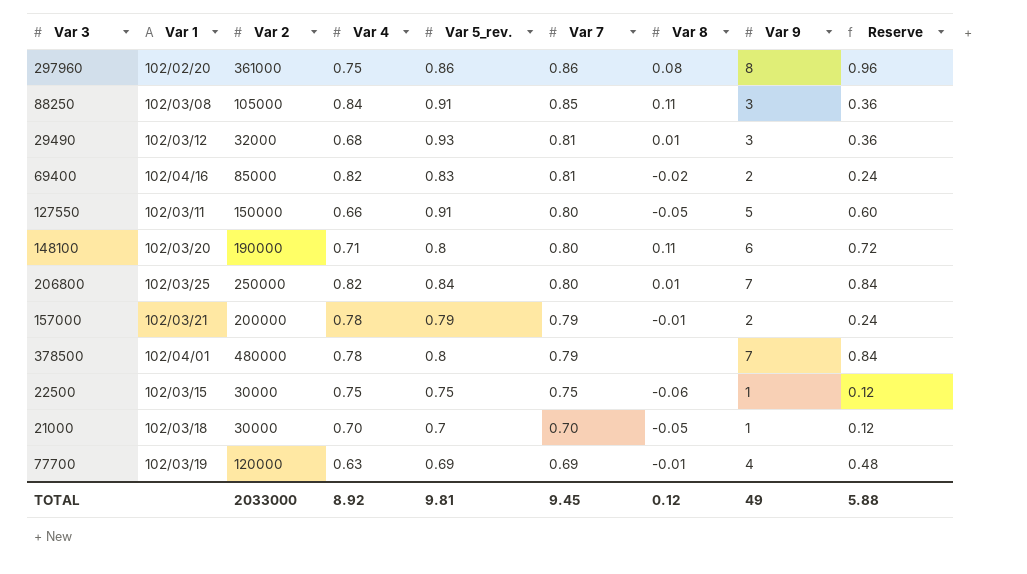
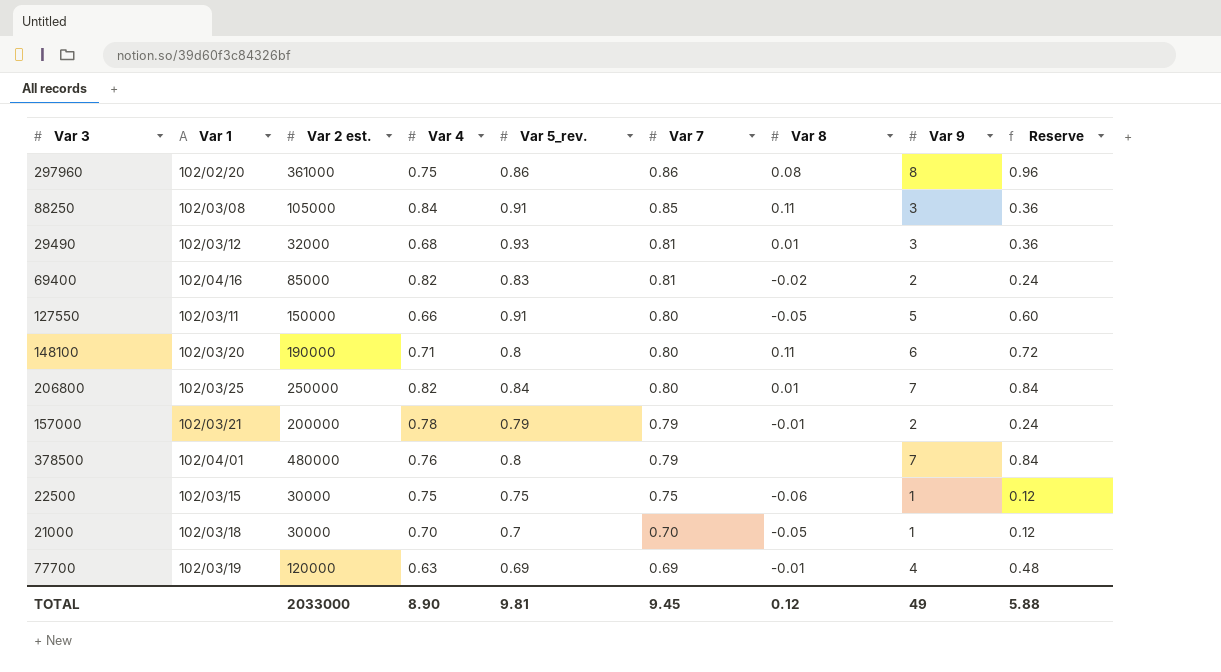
column name: Var 2 -> Var 2 est.
378500 | Var 4: 0.78 -> 0.76
TOTAL | Var 4: 8.92 -> 8.90

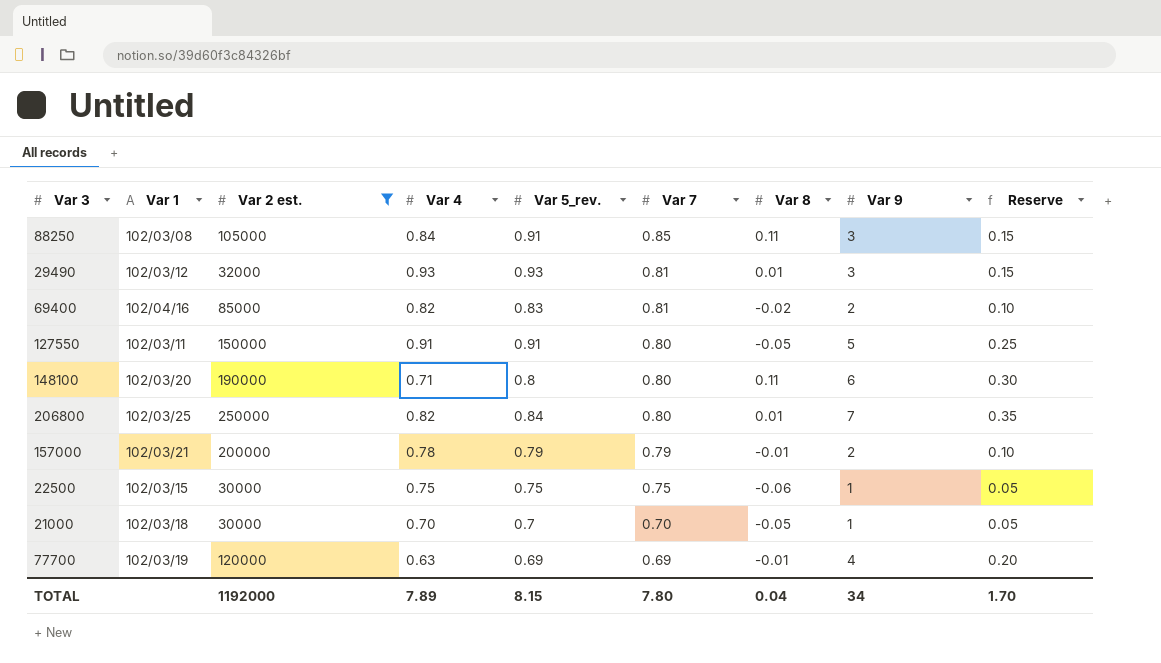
filter: none -> Var 2 est. <= 250000
column Reserve | formula: [Var 9] * 0.12 -> [Var 9] * 0.05
29490 | Var 4: 0.68 -> 0.93
127550 | Var 4: 0.66 -> 0.91
TOTAL | Var 2 est.: 2033000 -> 1192000
TOTAL | Var 4: 8.90 -> 7.89
TOTAL | Var 5_rev.: 9.81 -> 8.15
TOTAL | Var 7: 9.45 -> 7.80
TOTAL | Var 8: 0.12 -> 0.04
TOTAL | Var 9: 49 -> 34
TOTAL | Reserve: 5.88 -> 1.70

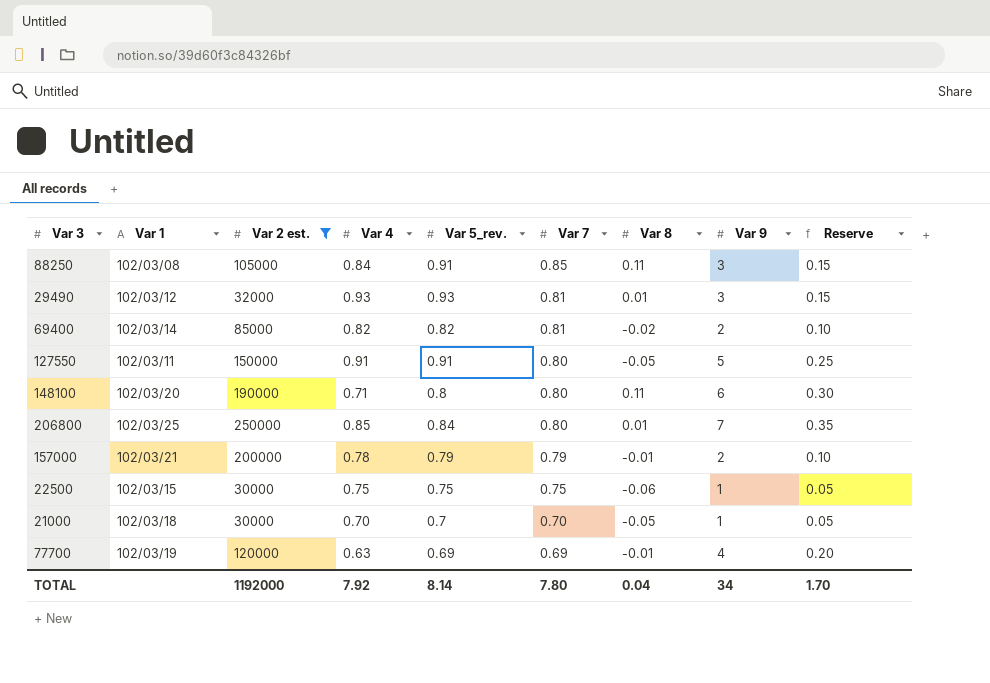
69400 | Var 1: 102/04/16 -> 102/03/14
69400 | Var 5_rev.: 0.83 -> 0.82
206800 | Var 4: 0.82 -> 0.85
TOTAL | Var 4: 7.89 -> 7.92
TOTAL | Var 5_rev.: 8.15 -> 8.14

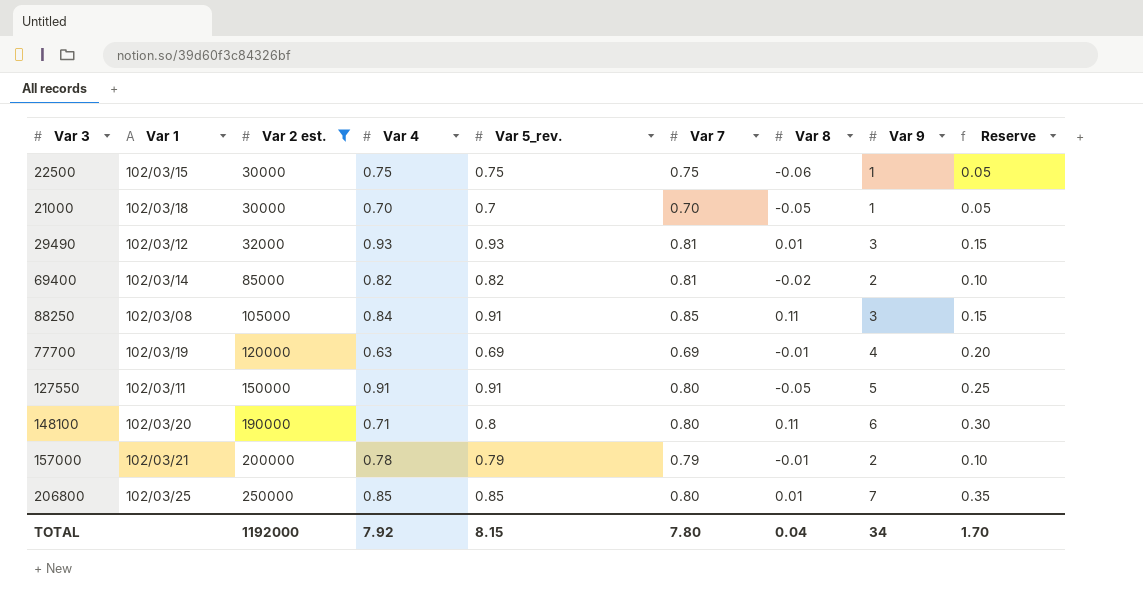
row order: Var 7 descending -> Var 2 est. ascending
206800 | Var 5_rev.: 0.84 -> 0.85
TOTAL | Var 5_rev.: 8.14 -> 8.15

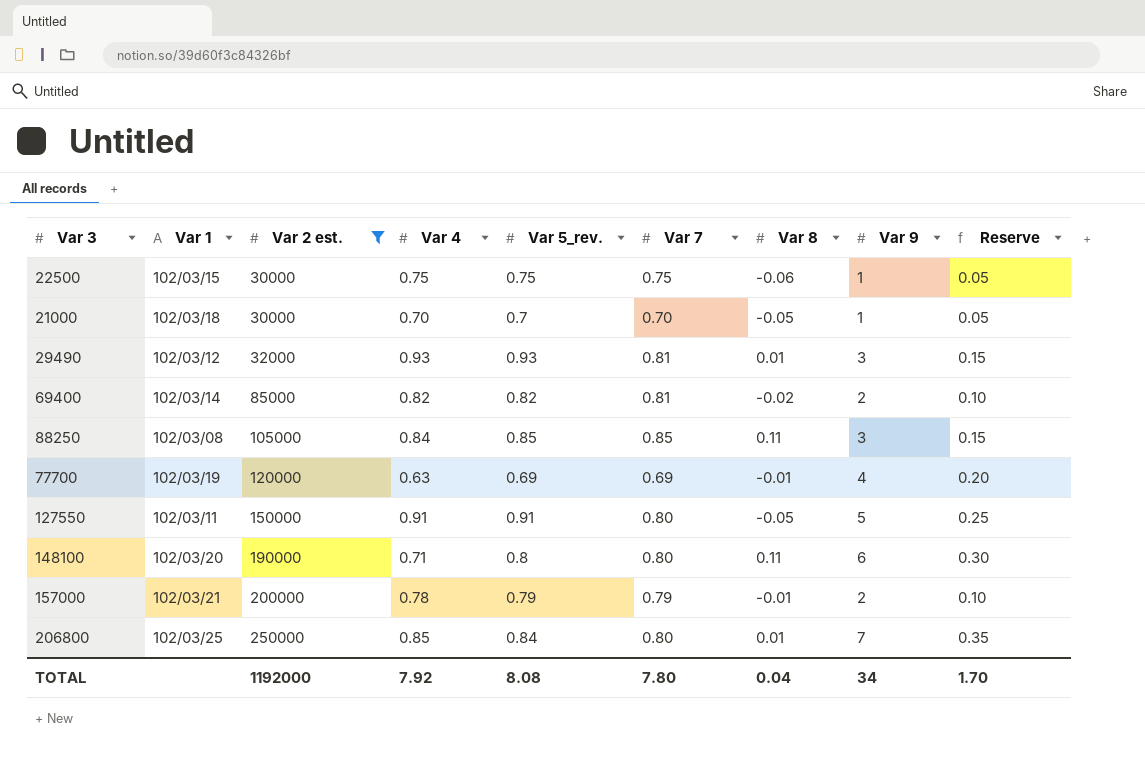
88250 | Var 5_rev.: 0.91 -> 0.85
206800 | Var 5_rev.: 0.85 -> 0.84
TOTAL | Var 5_rev.: 8.15 -> 8.08

